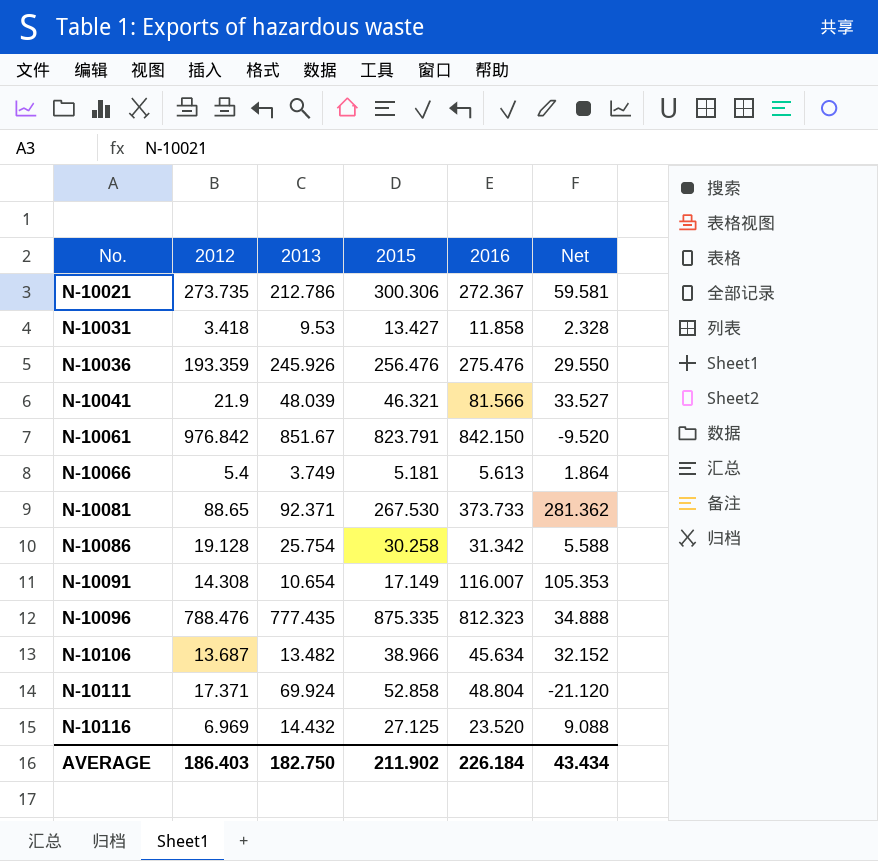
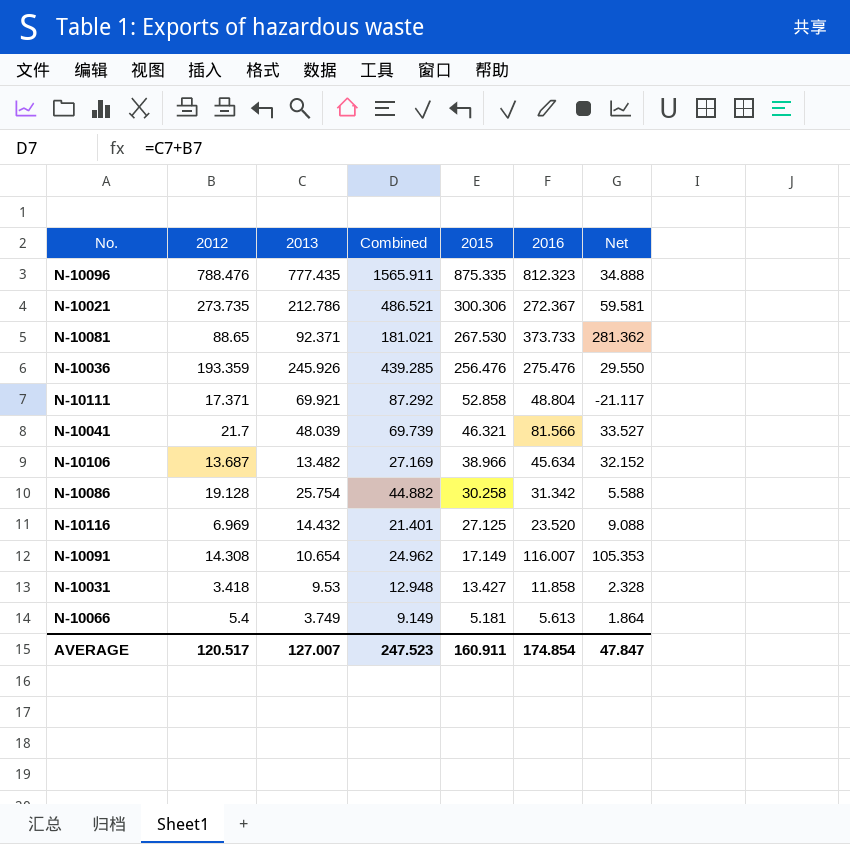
row order: No. ascending -> 2015 descending
column Combined | formula: none -> [2012] + [2013]
row N-10061: 976.842 | 851.67 | 823.791 | 842.150 | -9.520 -> none
N-10111 | 2013: 69.924 -> 69.921
N-10111 | Net: -21.120 -> -21.117
N-10041 | 2012: 21.9 -> 21.7
AVERAGE | 2012: 186.403 -> 120.517
AVERAGE | 2013: 182.750 -> 127.007
AVERAGE | 2015: 211.902 -> 160.911
AVERAGE | 2016: 226.184 -> 174.854
AVERAGE | Net: 43.434 -> 47.847

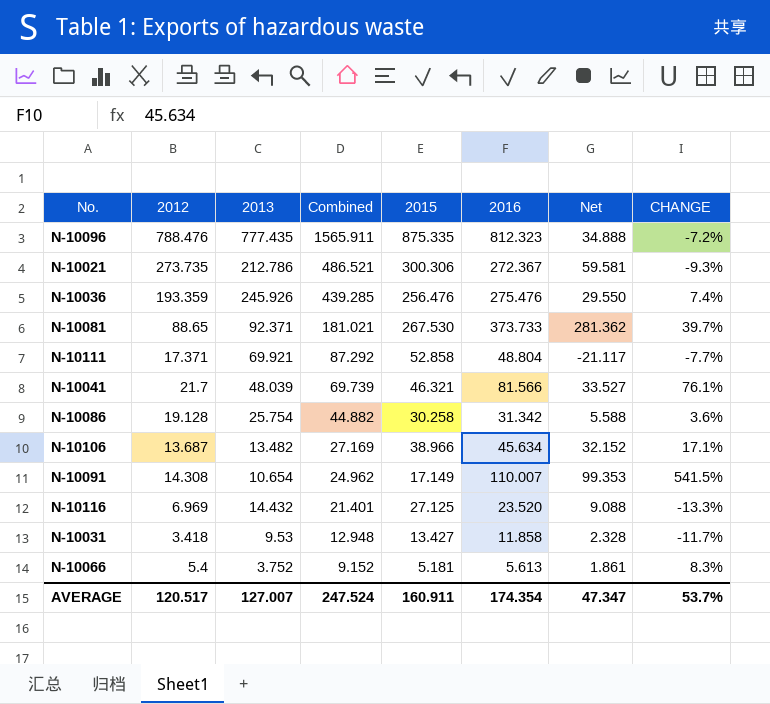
row order: 2015 descending -> Combined descending
column CHANGE | formula: none -> ([2016] - [2015]) / [2015]
N-10091 | 2016: 116.007 -> 110.007
N-10091 | Net: 105.353 -> 99.353
N-10066 | 2013: 3.749 -> 3.752
N-10066 | Combined: 9.149 -> 9.152
N-10066 | Net: 1.864 -> 1.861
AVERAGE | Combined: 247.523 -> 247.524
AVERAGE | 2016: 174.854 -> 174.354
AVERAGE | Net: 47.847 -> 47.347

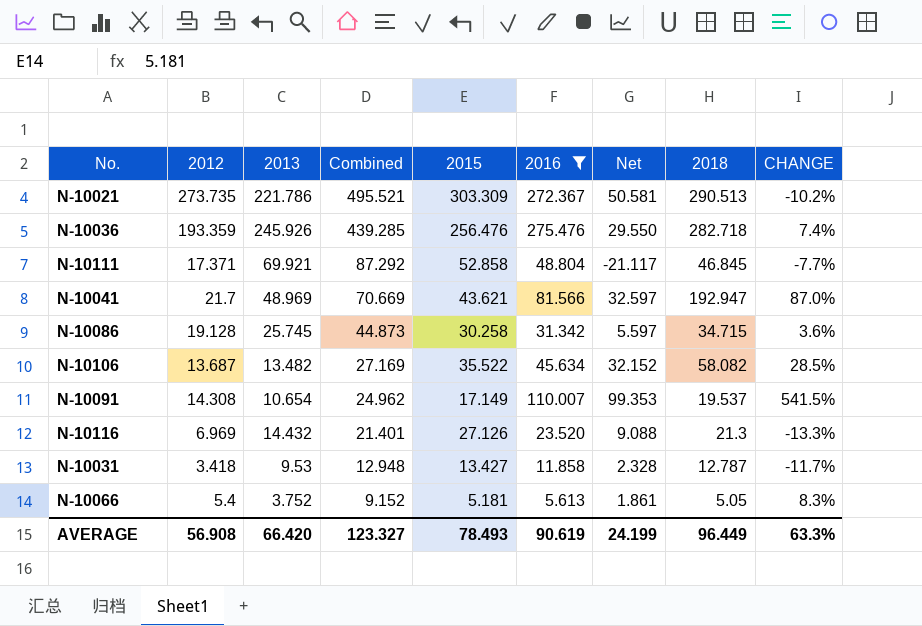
filter: none -> 2016 <= 275.476
column 2018 | position: none -> 8
N-10021 | 2013: 212.786 -> 221.786
N-10021 | Combined: 486.521 -> 495.521
N-10021 | 2015: 300.306 -> 303.309
N-10021 | Net: 59.581 -> 50.581
N-10021 | CHANGE: -9.3% -> -10.2%
N-10041 | 2013: 48.039 -> 48.969
N-10041 | Combined: 69.739 -> 70.669
N-10041 | 2015: 46.321 -> 43.621
N-10041 | Net: 33.527 -> 32.597
N-10041 | CHANGE: 76.1% -> 87.0%
N-10086 | 2013: 25.754 -> 25.745
N-10086 | Combined: 44.882 -> 44.873
N-10086 | Net: 5.588 -> 5.597
N-10106 | 2015: 38.966 -> 35.522
N-10106 | CHANGE: 17.1% -> 28.5%
N-10116 | 2015: 27.125 -> 27.126
AVERAGE | 2012: 120.517 -> 56.908
AVERAGE | 2013: 127.007 -> 66.420
AVERAGE | Combined: 247.524 -> 123.327
AVERAGE | 2015: 160.911 -> 78.493
AVERAGE | 2016: 174.354 -> 90.619
AVERAGE | Net: 47.347 -> 24.199
AVERAGE | CHANGE: 53.7% -> 63.3%

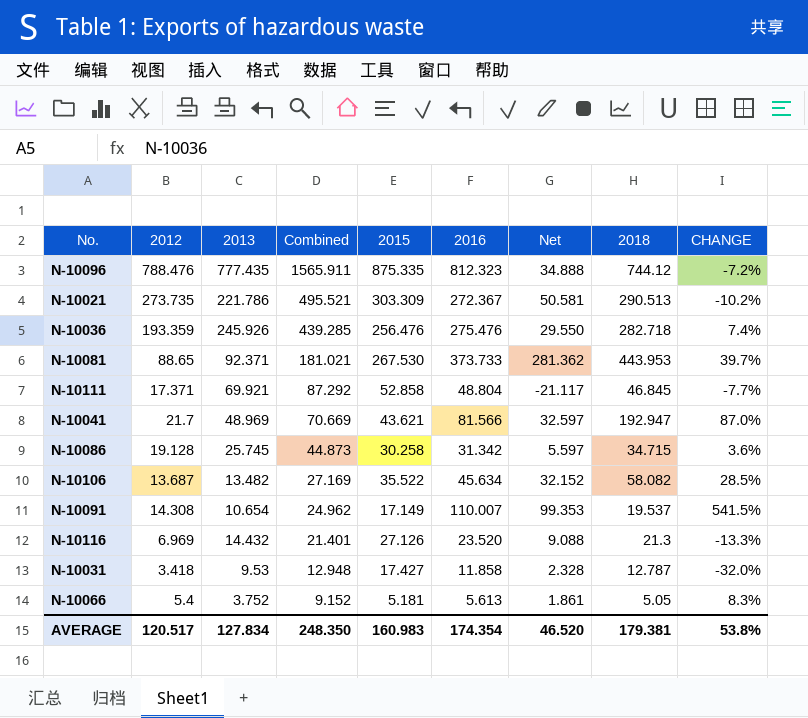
filter: 2016 <= 275.476 -> none
N-10031 | 2015: 13.427 -> 17.427
N-10031 | CHANGE: -11.7% -> -32.0%
AVERAGE | 2012: 56.908 -> 120.517
AVERAGE | 2013: 66.420 -> 127.834
AVERAGE | Combined: 123.327 -> 248.350
AVERAGE | 2015: 78.493 -> 160.983
AVERAGE | 2016: 90.619 -> 174.354
AVERAGE | Net: 24.199 -> 46.520
AVERAGE | 2018: 96.449 -> 179.381
AVERAGE | CHANGE: 63.3% -> 53.8%

